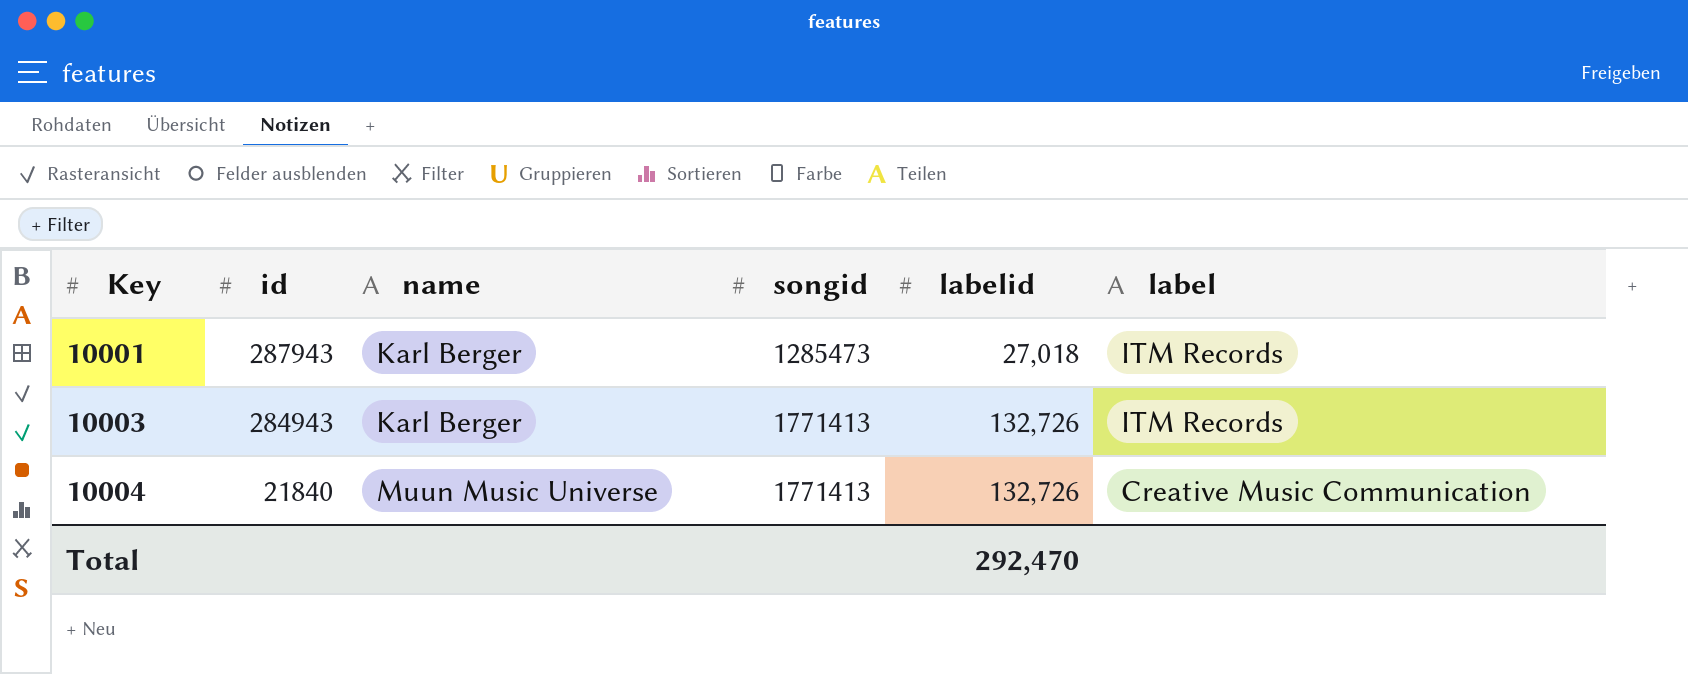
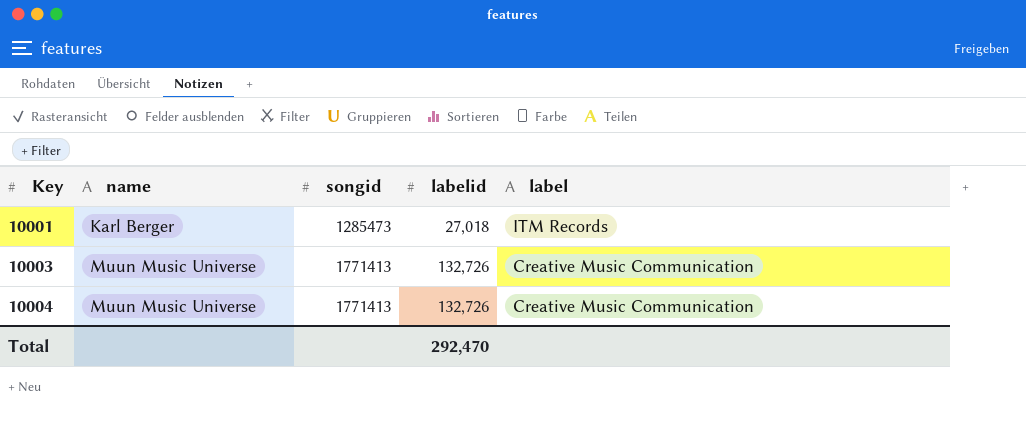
column id | position: 2 -> none
10003 | name: Karl Berger -> Muun Music Universe
10003 | label: ITM Records -> Creative Music Communication

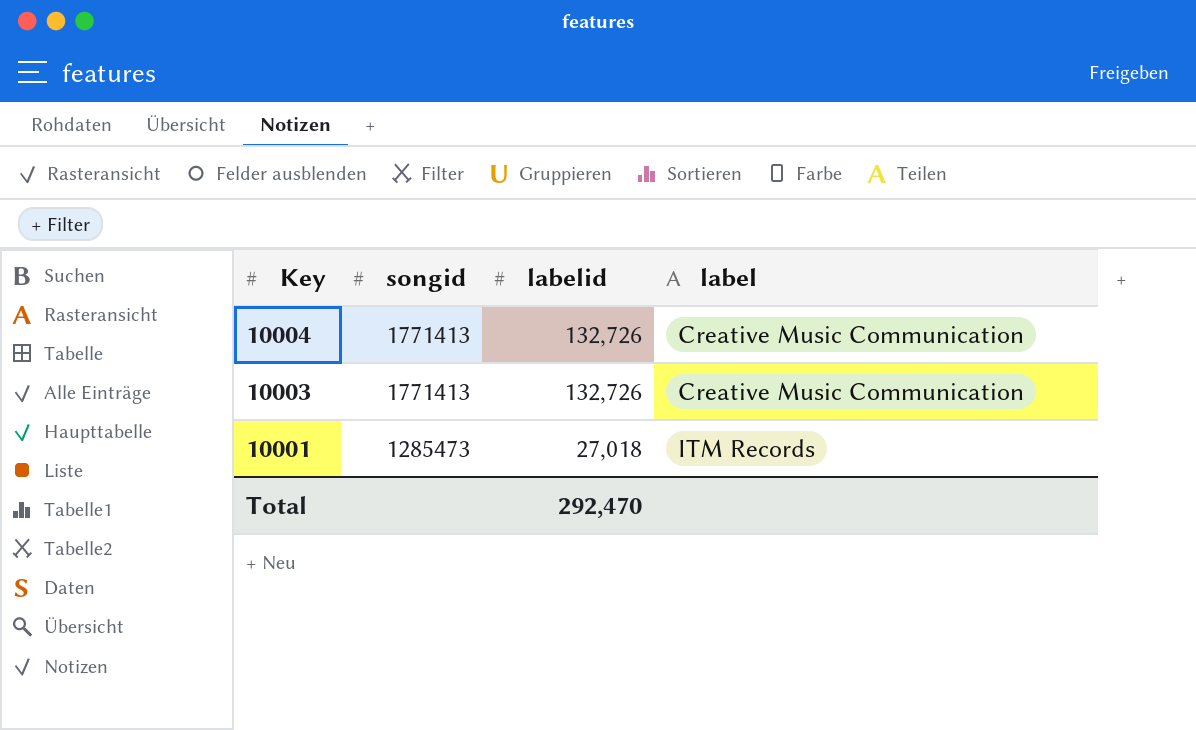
row order: Key ascending -> Key descending
column name | position: 2 -> none

